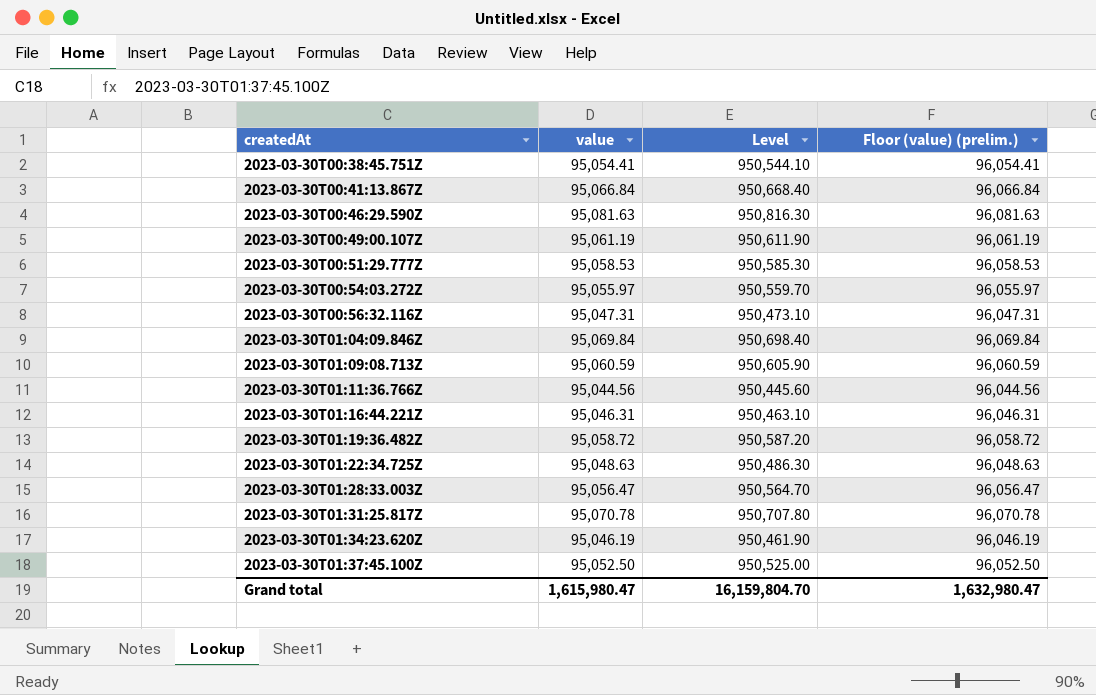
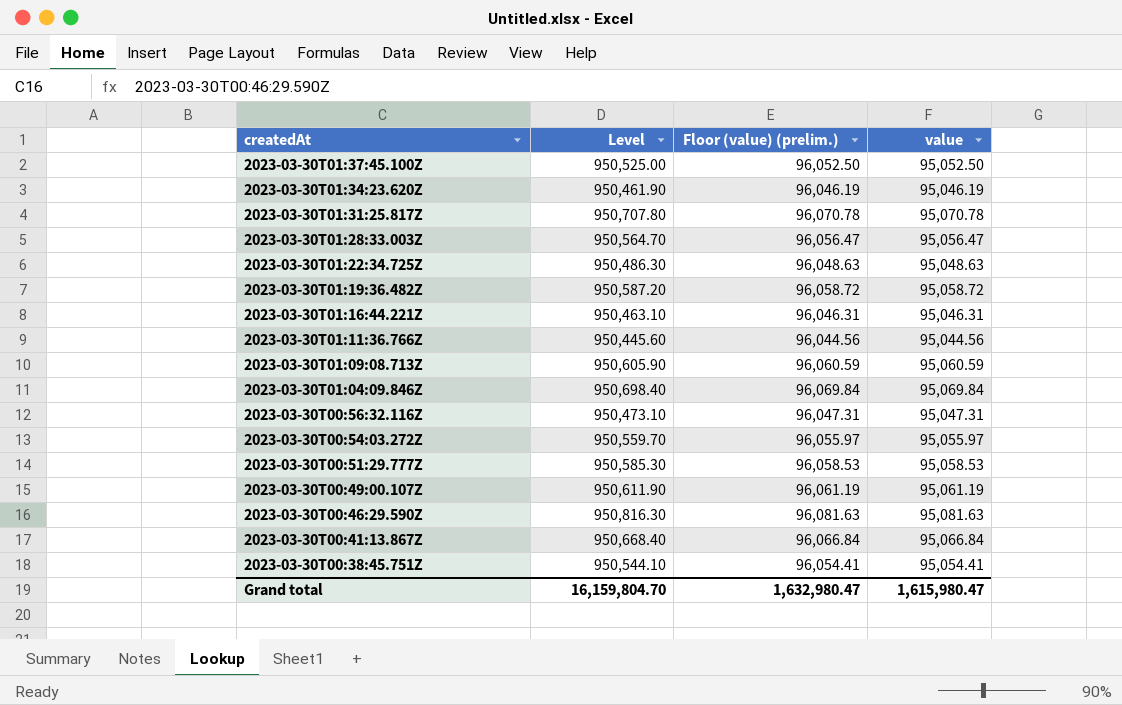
row order: createdAt ascending -> createdAt descending
column value | position: 2 -> 4

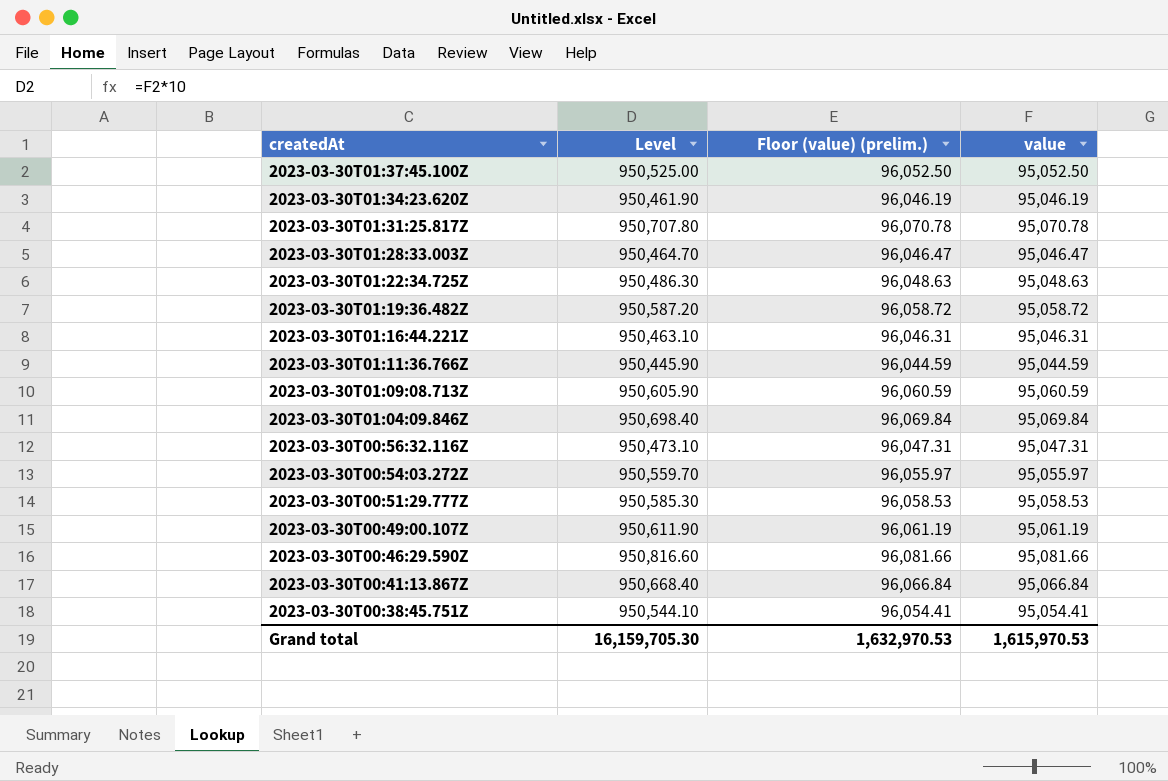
2023-03-30T01:28:33.003Z | Level: 950,564.70 -> 950,464.70
2023-03-30T01:28:33.003Z | Floor (value) (prelim.): 96,056.47 -> 96,046.47
2023-03-30T01:28:33.003Z | value: 95,056.47 -> 95,046.47
2023-03-30T01:11:36.766Z | Level: 950,445.60 -> 950,445.90
2023-03-30T01:11:36.766Z | Floor (value) (prelim.): 96,044.56 -> 96,044.59
2023-03-30T01:11:36.766Z | value: 95,044.56 -> 95,044.59
2023-03-30T00:46:29.590Z | Level: 950,816.30 -> 950,816.60
2023-03-30T00:46:29.590Z | Floor (value) (prelim.): 96,081.63 -> 96,081.66
2023-03-30T00:46:29.590Z | value: 95,081.63 -> 95,081.66
Grand total | Level: 16,159,804.70 -> 16,159,705.30
Grand total | Floor (value) (prelim.): 1,632,980.47 -> 1,632,970.53
Grand total | value: 1,615,980.47 -> 1,615,970.53

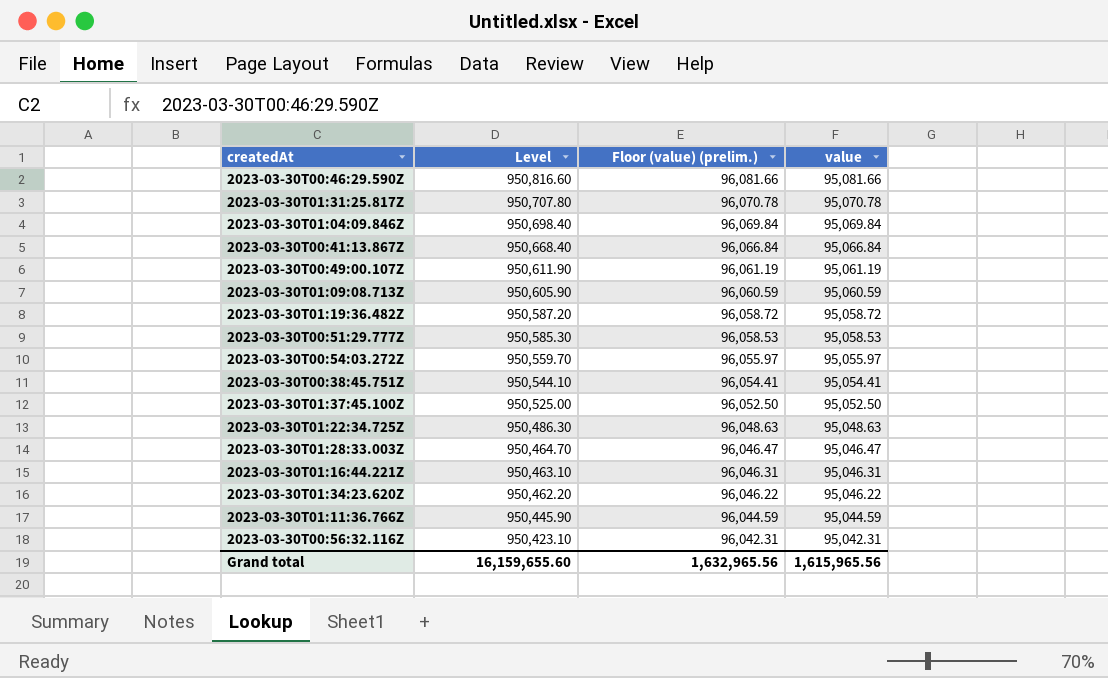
row order: createdAt descending -> Level descending
2023-03-30T01:34:23.620Z | Level: 950,461.90 -> 950,462.20
2023-03-30T01:34:23.620Z | Floor (value) (prelim.): 96,046.19 -> 96,046.22
2023-03-30T01:34:23.620Z | value: 95,046.19 -> 95,046.22
2023-03-30T00:56:32.116Z | Level: 950,473.10 -> 950,423.10
2023-03-30T00:56:32.116Z | Floor (value) (prelim.): 96,047.31 -> 96,042.31
2023-03-30T00:56:32.116Z | value: 95,047.31 -> 95,042.31
Grand total | Level: 16,159,705.30 -> 16,159,655.60
Grand total | Floor (value) (prelim.): 1,632,970.53 -> 1,632,965.56
Grand total | value: 1,615,970.53 -> 1,615,965.56

